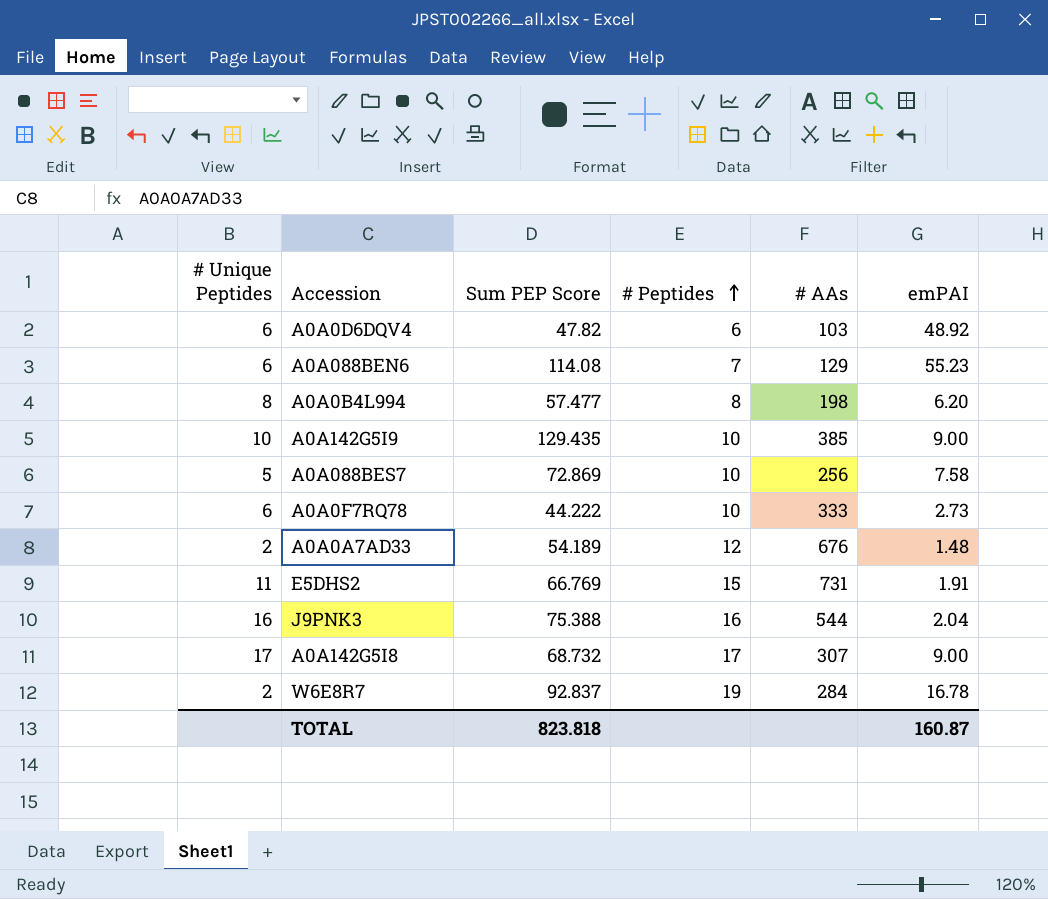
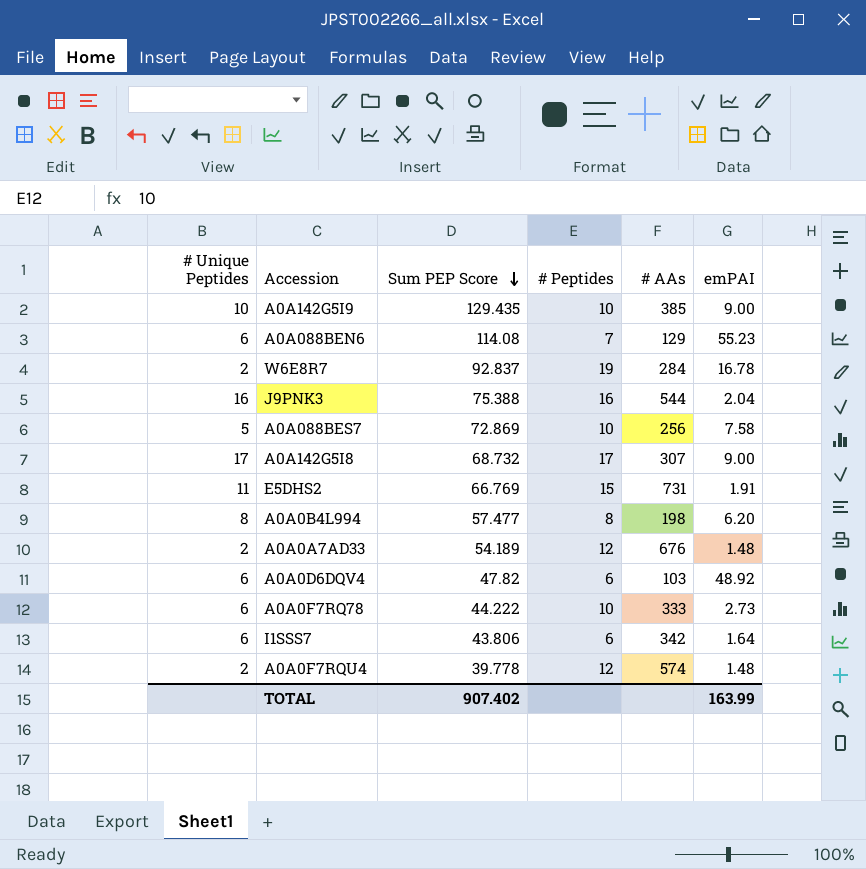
row order: # Peptides ascending -> Sum PEP Score descending
row I1SSS7: none -> 6 | 43.806 | 6 | 342 | 1.64
row A0A0F7RQU4: none -> 2 | 39.778 | 12 | 574 | 1.48
TOTAL | Sum PEP Score: 823.818 -> 907.402
TOTAL | emPAI: 160.87 -> 163.99

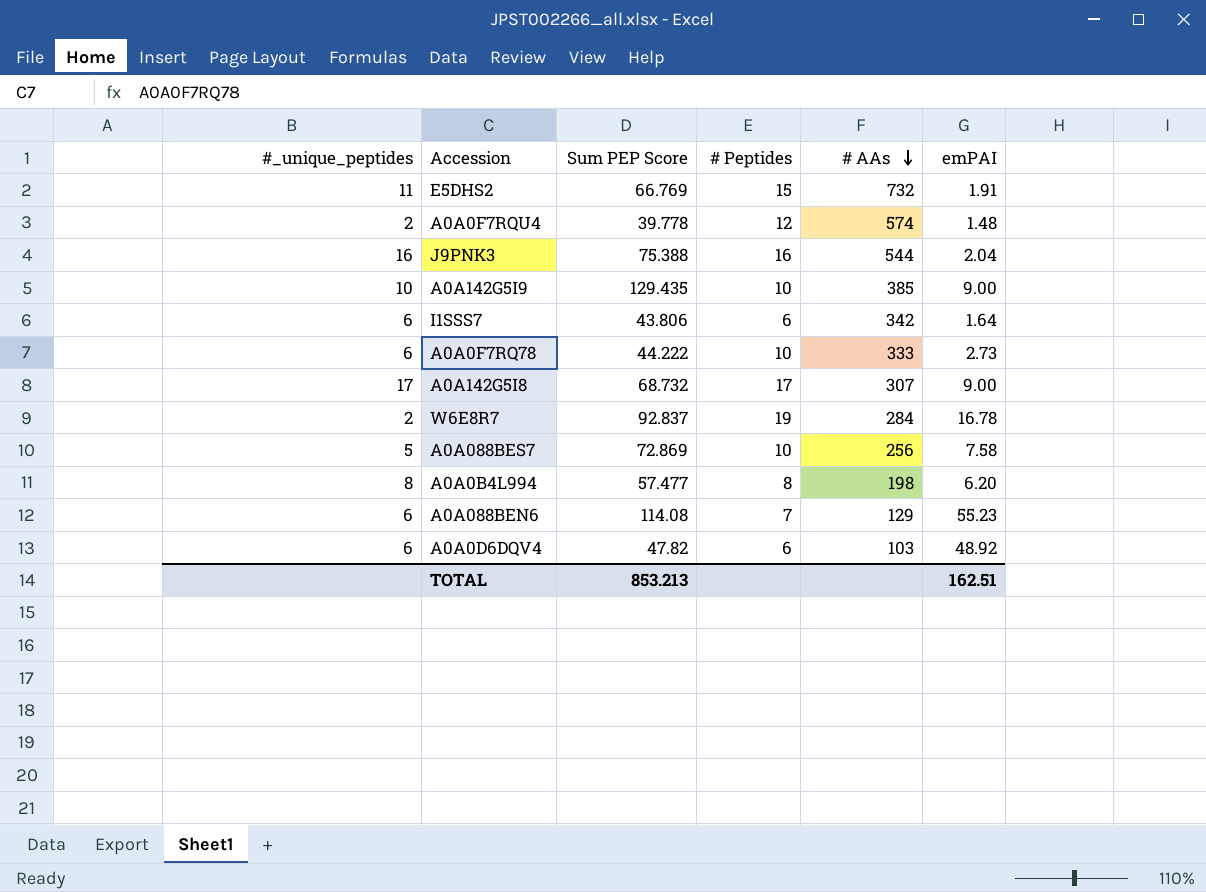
row order: Sum PEP Score descending -> # AAs descending
column name: # Unique Peptides -> #_unique_peptides
row A0A0A7AD33: 2 | 54.189 | 12 | 676 | 1.48 -> none
E5DHS2 | # AAs: 731 -> 732
TOTAL | Sum PEP Score: 907.402 -> 853.213
TOTAL | emPAI: 163.99 -> 162.51

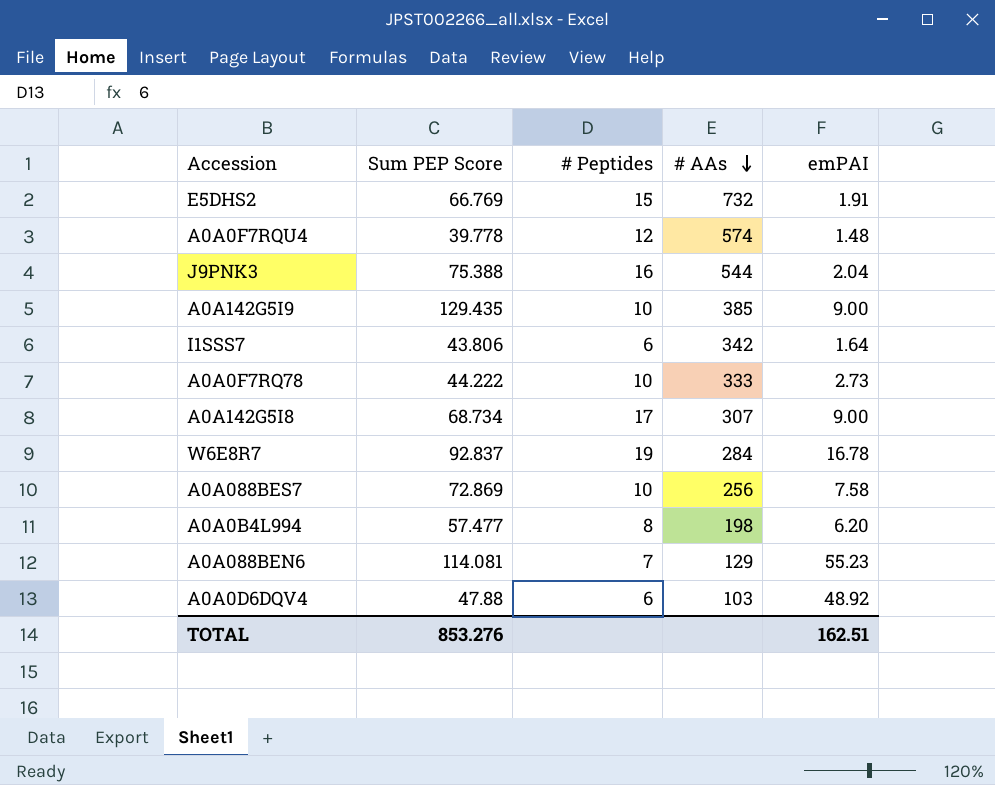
column #_unique_peptides | position: 1 -> none
A0A142G5I8 | Sum PEP Score: 68.732 -> 68.734
A0A088BEN6 | Sum PEP Score: 114.08 -> 114.081
A0A0D6DQV4 | Sum PEP Score: 47.82 -> 47.88
TOTAL | Sum PEP Score: 853.213 -> 853.276

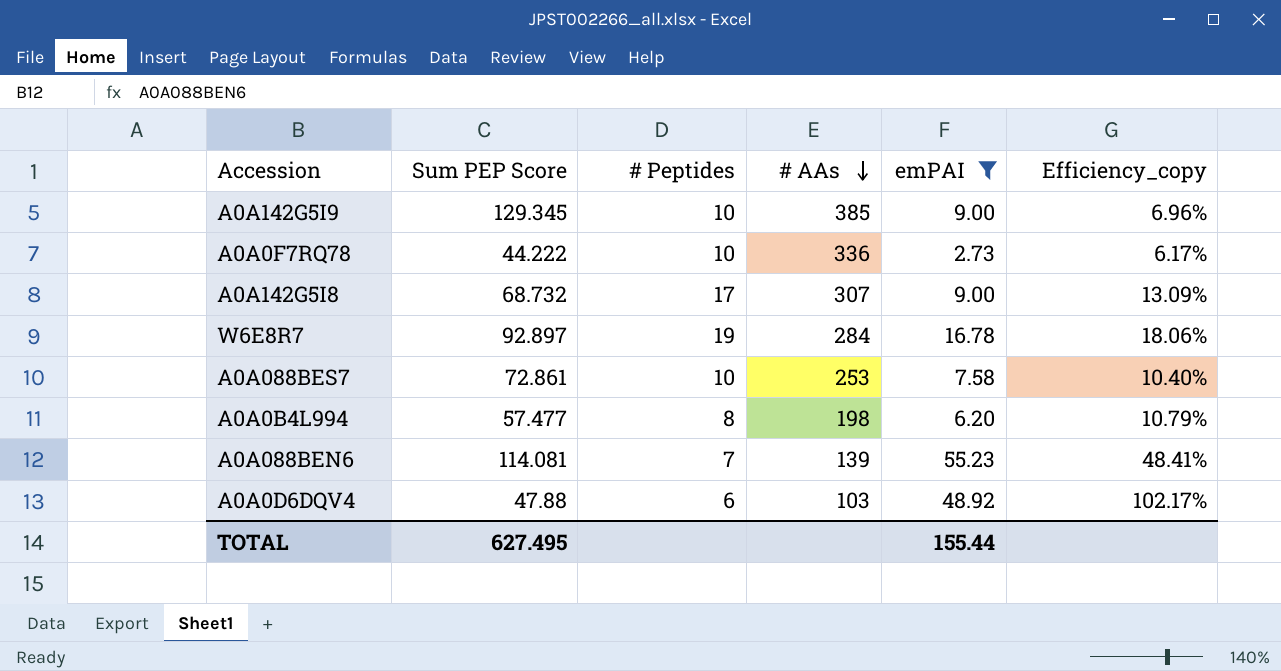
filter: none -> emPAI >= 2.73
column Efficiency_copy | formula: none -> [emPAI] / [Sum PEP Score]
A0A142G5I9 | Sum PEP Score: 129.435 -> 129.345
A0A0F7RQ78 | # AAs: 333 -> 336
A0A142G5I8 | Sum PEP Score: 68.734 -> 68.732
W6E8R7 | Sum PEP Score: 92.837 -> 92.897
A0A088BES7 | Sum PEP Score: 72.869 -> 72.861
A0A088BES7 | # AAs: 256 -> 253
A0A088BEN6 | # AAs: 129 -> 139
TOTAL | Sum PEP Score: 853.276 -> 627.495
TOTAL | emPAI: 162.51 -> 155.44

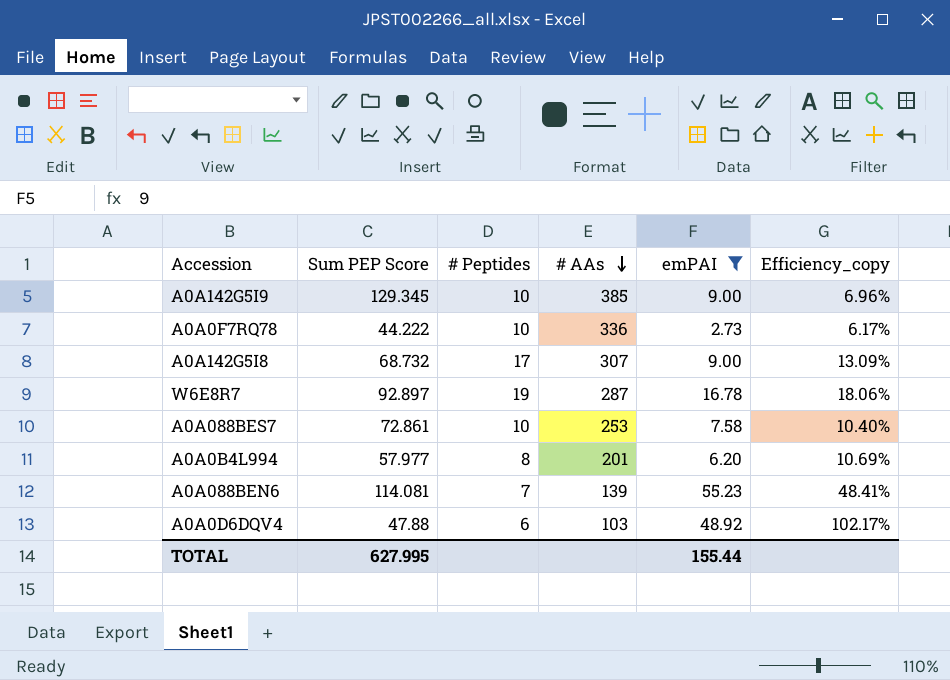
W6E8R7 | # AAs: 284 -> 287
A0A0B4L994 | Sum PEP Score: 57.477 -> 57.977
A0A0B4L994 | # AAs: 198 -> 201
A0A0B4L994 | Efficiency_copy: 10.79% -> 10.69%
TOTAL | Sum PEP Score: 627.495 -> 627.995

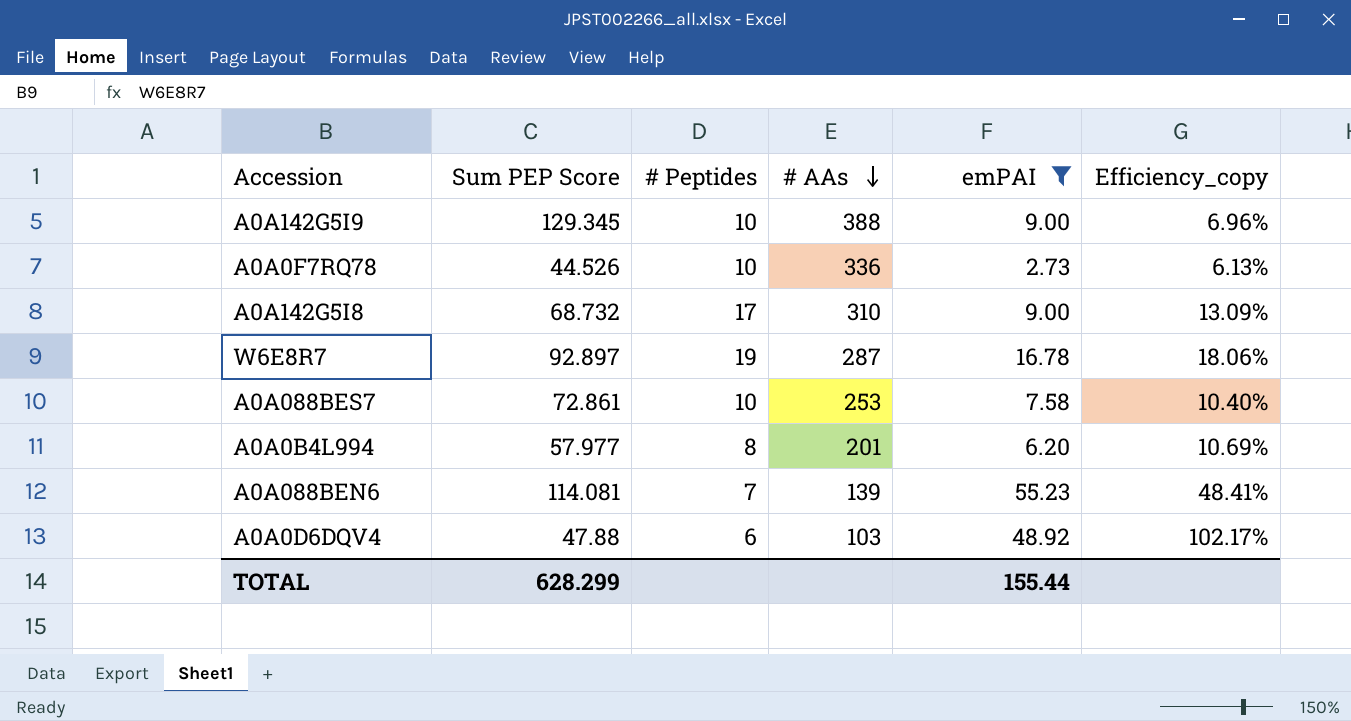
A0A142G5I9 | # AAs: 385 -> 388
A0A0F7RQ78 | Sum PEP Score: 44.222 -> 44.526
A0A0F7RQ78 | Efficiency_copy: 6.17% -> 6.13%
A0A142G5I8 | # AAs: 307 -> 310
TOTAL | Sum PEP Score: 627.995 -> 628.299

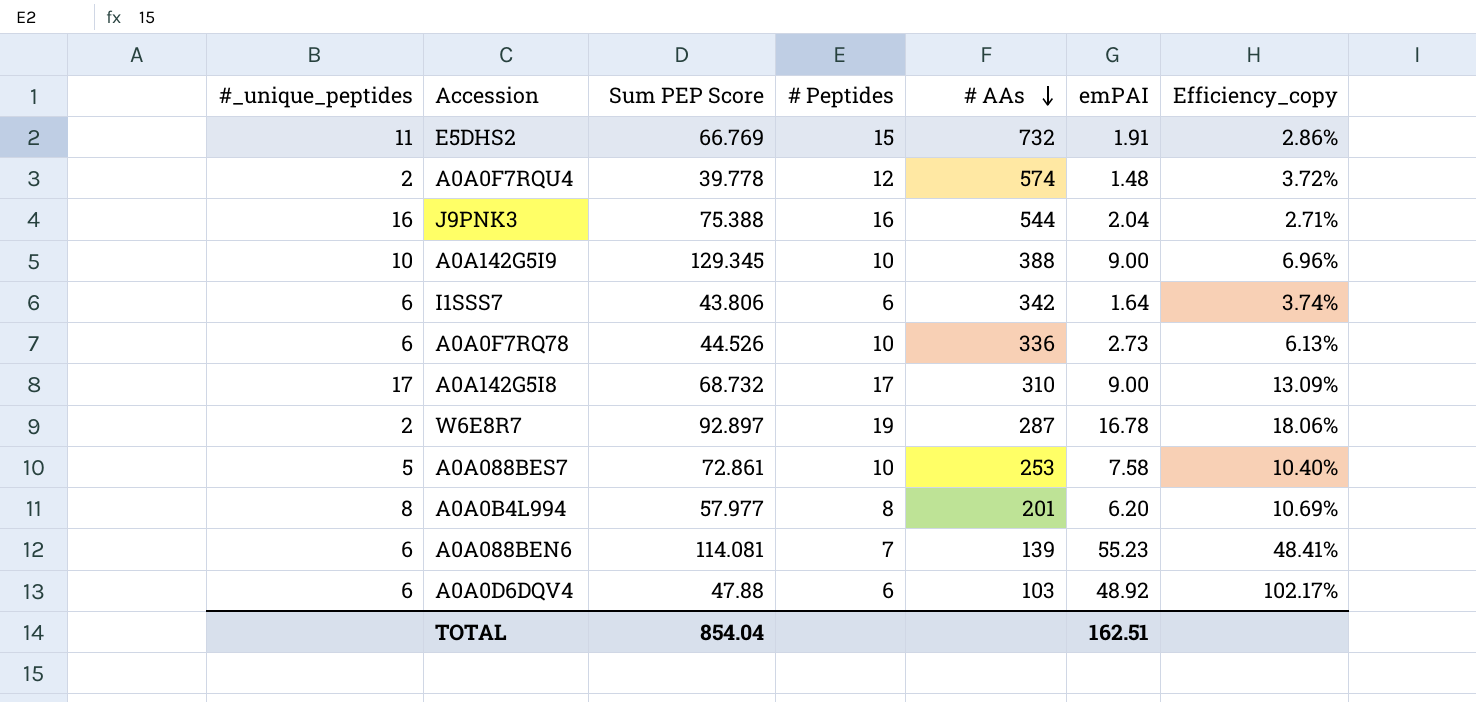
filter: emPAI >= 2.73 -> none
column #_unique_peptides | position: none -> 1
TOTAL | Sum PEP Score: 628.299 -> 854.04
TOTAL | emPAI: 155.44 -> 162.51

